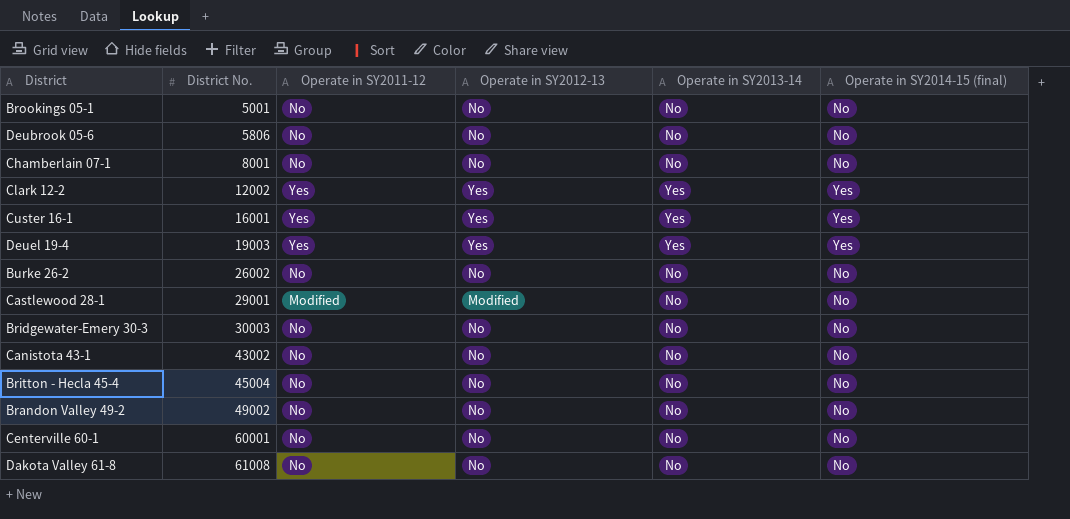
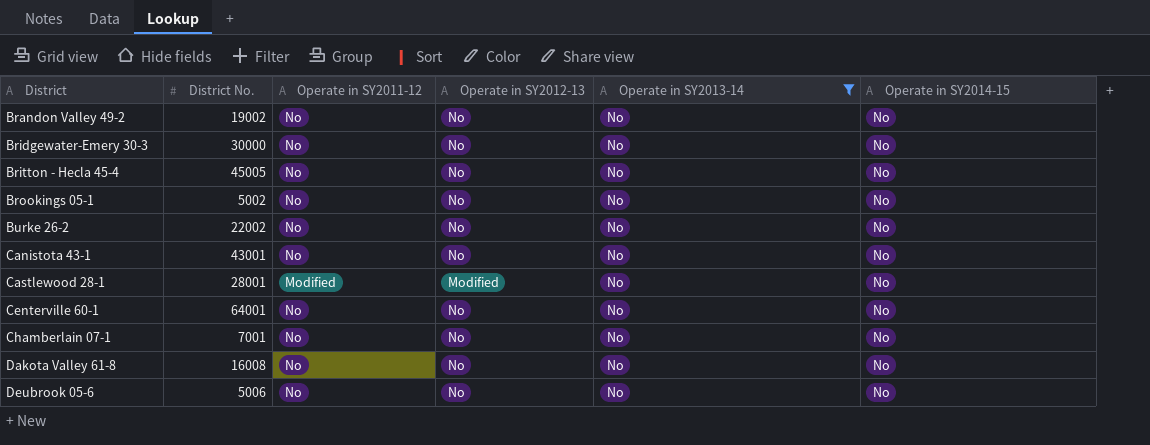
filter: none -> Operate in SY2013-14 = No
row order: District No. ascending -> District ascending
column name: Operate in SY2014-15 (final) -> Operate in SY2014-15
Brandon Valley 49-2 | District No.: 49002 -> 19002
Bridgewater-Emery 30-3 | District No.: 30003 -> 30000
Britton - Hecla 45-4 | District No.: 45004 -> 45005
Brookings 05-1 | District No.: 5001 -> 5002
Burke 26-2 | District No.: 26002 -> 22002
Canistota 43-1 | District No.: 43002 -> 43001
Castlewood 28-1 | District No.: 29001 -> 28001
Centerville 60-1 | District No.: 60001 -> 64001
Chamberlain 07-1 | District No.: 8001 -> 7001
Dakota Valley 61-8 | District No.: 61008 -> 16008
Deubrook 05-6 | District No.: 5806 -> 5006

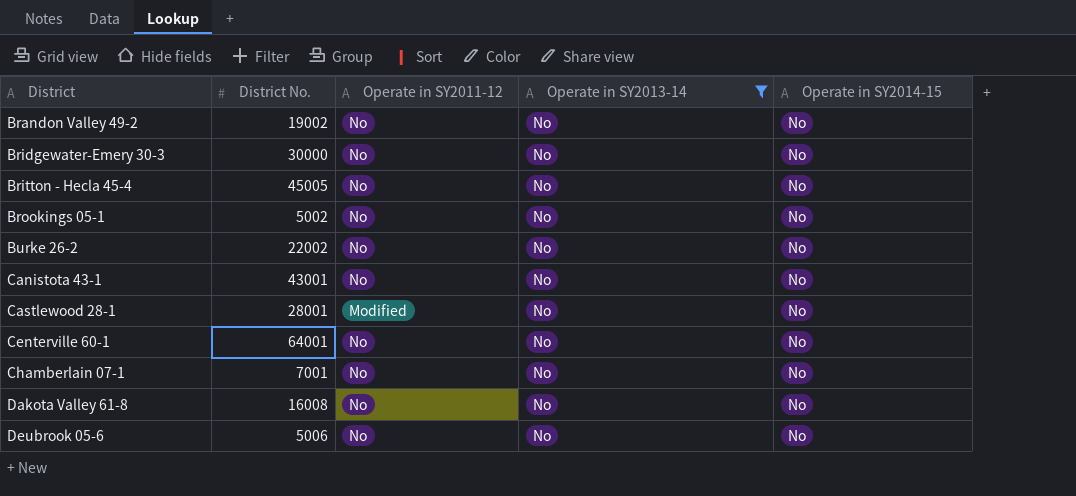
column Operate in SY2012-13 | position: 4 -> none

